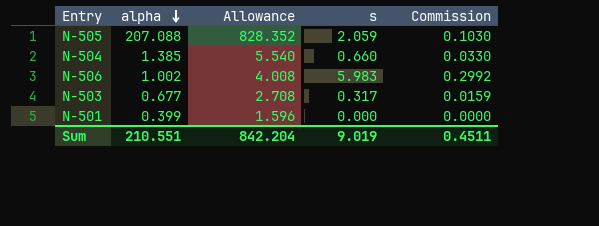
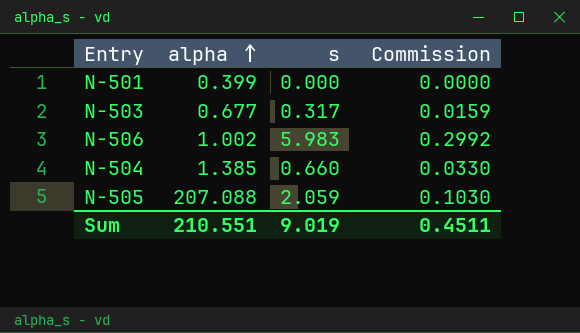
row order: alpha descending -> alpha ascending
column Allowance | formula: [alpha] * 4 -> none

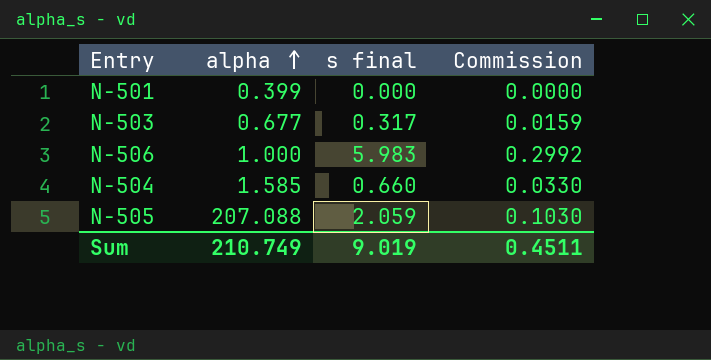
column name: s -> s final
N-506 | alpha: 1.002 -> 1.000
N-504 | alpha: 1.385 -> 1.585
Sum | alpha: 210.551 -> 210.749

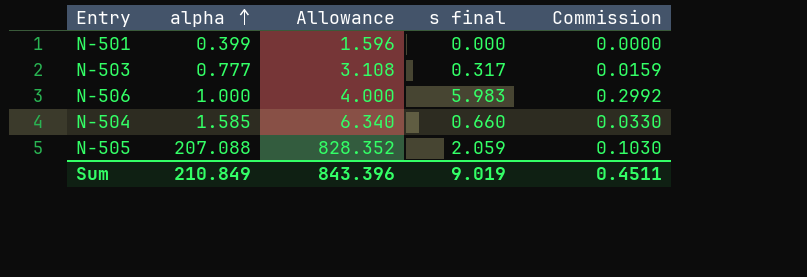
column Allowance | formula: none -> [alpha] * 4
N-503 | alpha: 0.677 -> 0.777
Sum | alpha: 210.749 -> 210.849

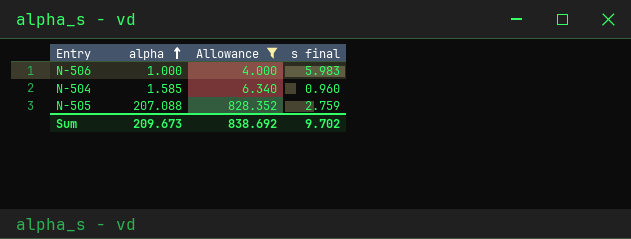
filter: none -> Allowance >= 4.000
column Commission | formula: [s final] * 0.05 -> none
N-504 | s final: 0.660 -> 0.960
N-505 | s final: 2.059 -> 2.759
Sum | alpha: 210.849 -> 209.673
Sum | Allowance: 843.396 -> 838.692
Sum | s final: 9.019 -> 9.702

